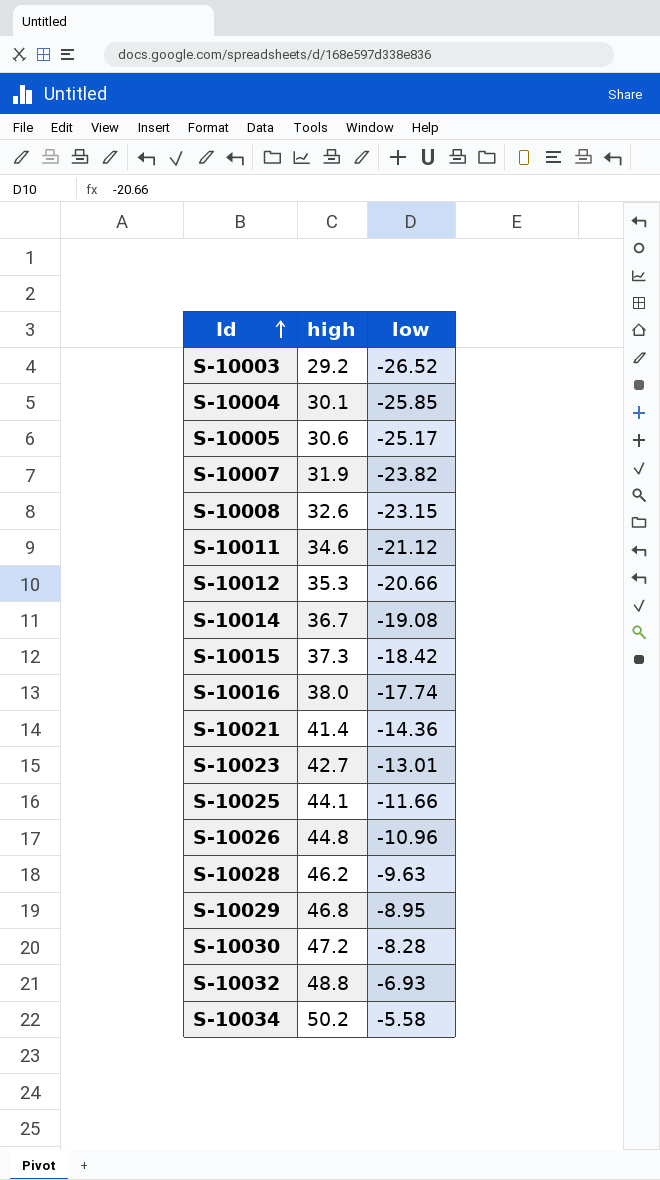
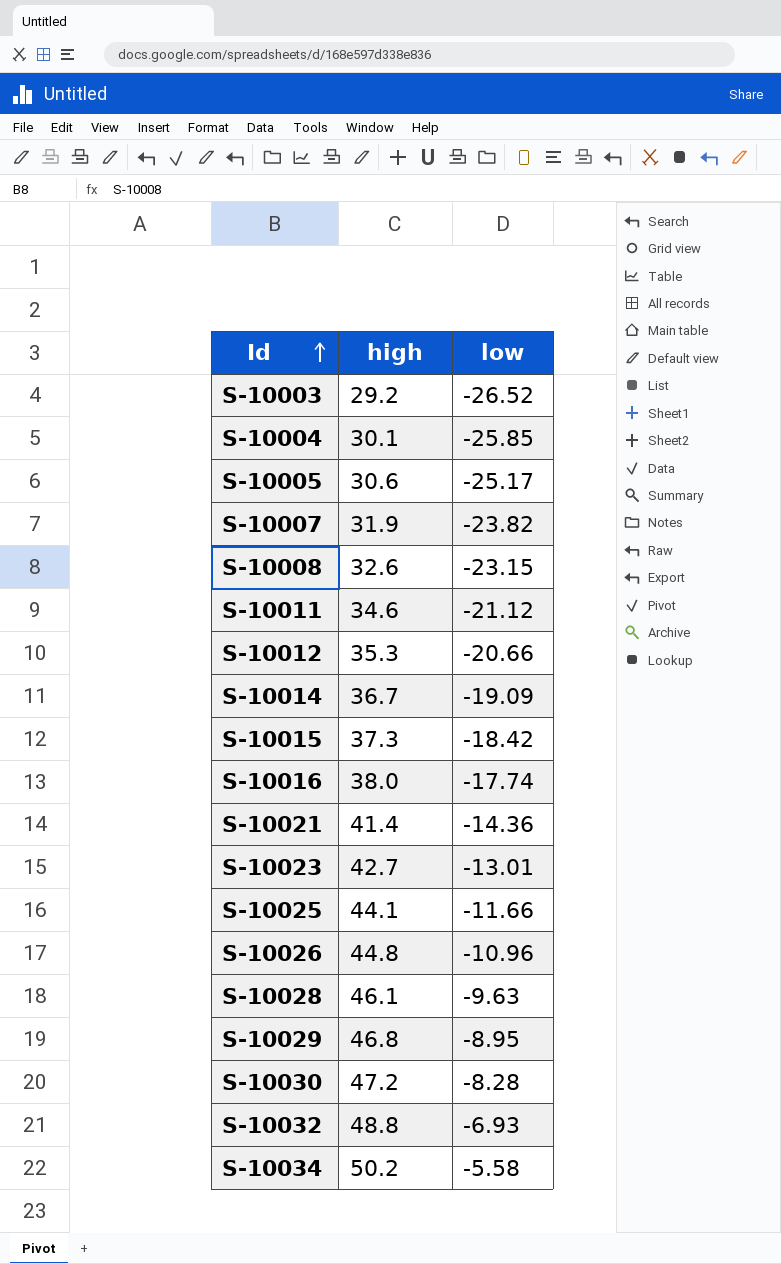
S-10014 | low: -19.08 -> -19.09
S-10028 | high: 46.2 -> 46.1

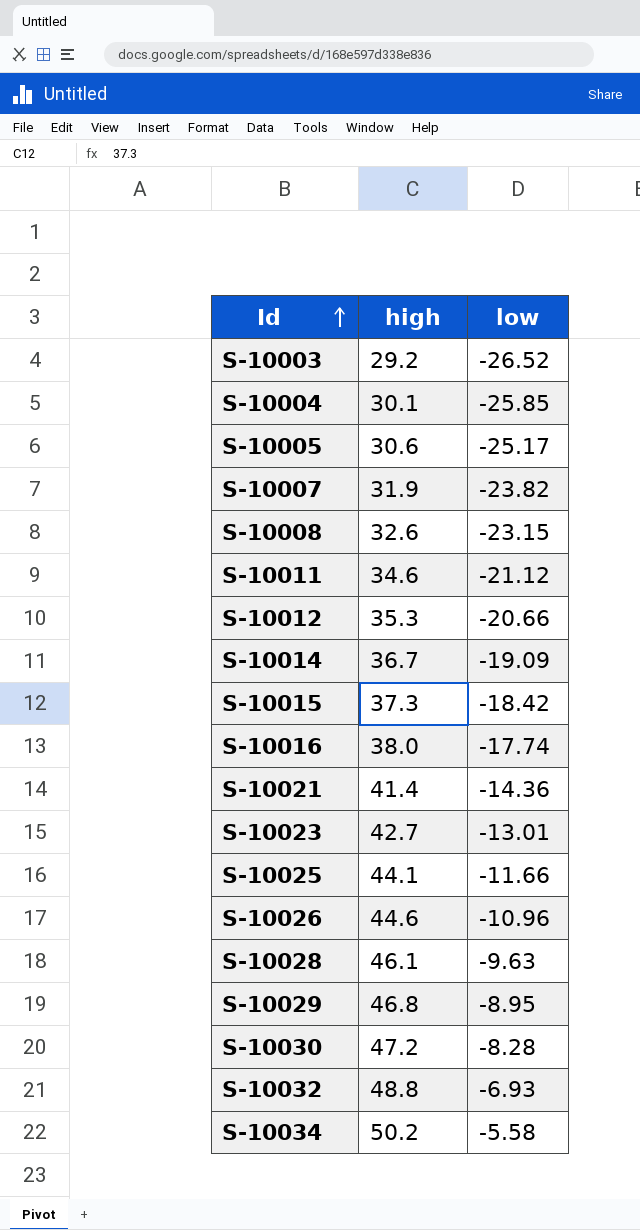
S-10026 | high: 44.8 -> 44.6

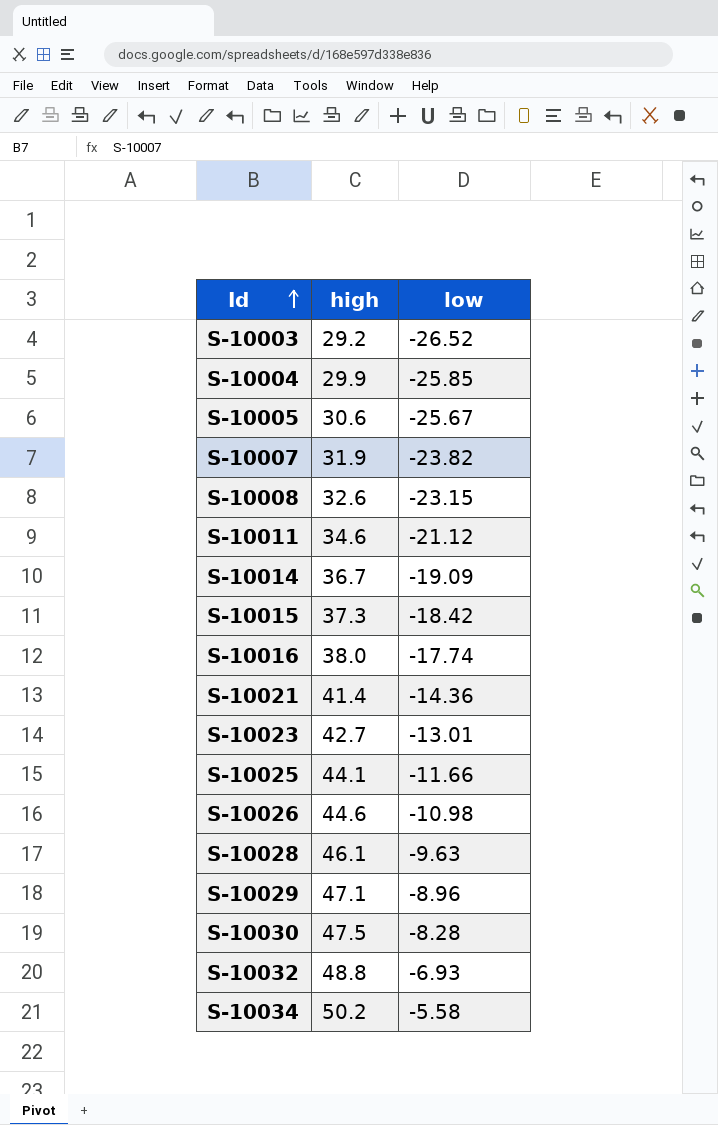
row S-10012: 35.3 | -20.66 -> none
S-10004 | high: 30.1 -> 29.9
S-10005 | low: -25.17 -> -25.67
S-10026 | low: -10.96 -> -10.98
S-10029 | high: 46.8 -> 47.1
S-10029 | low: -8.95 -> -8.96
S-10030 | high: 47.2 -> 47.5

